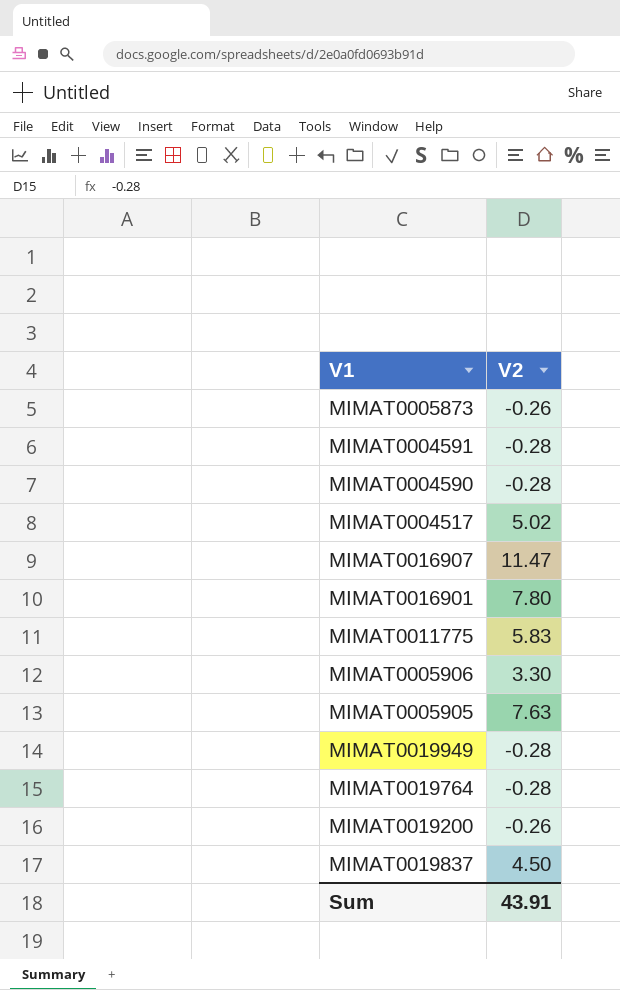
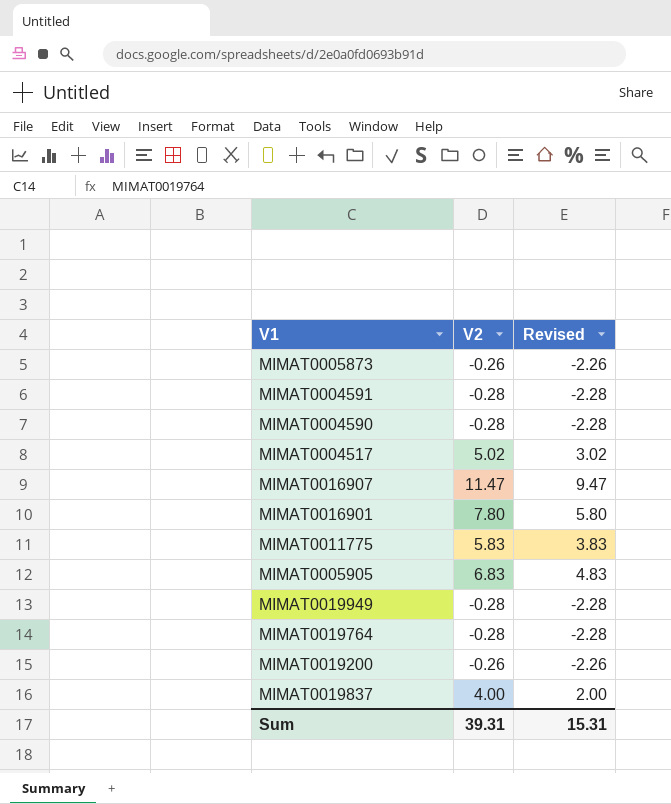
column Revised | formula: none -> [V2] - 2
row MIMAT0005906: 3.30 -> none
MIMAT0005905 | V2: 7.63 -> 6.83
MIMAT0019837 | V2: 4.50 -> 4.00
Sum | V2: 43.91 -> 39.31

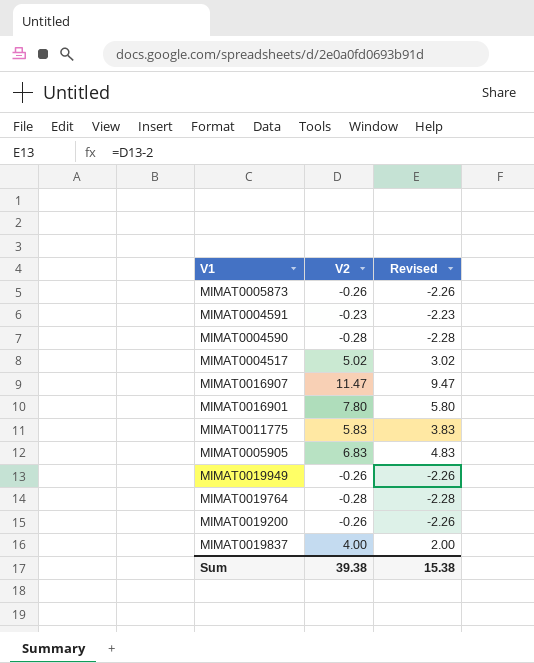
MIMAT0004591 | V2: -0.28 -> -0.23
MIMAT0004591 | Revised: -2.28 -> -2.23
MIMAT0019949 | V2: -0.28 -> -0.26
MIMAT0019949 | Revised: -2.28 -> -2.26
Sum | V2: 39.31 -> 39.38
Sum | Revised: 15.31 -> 15.38

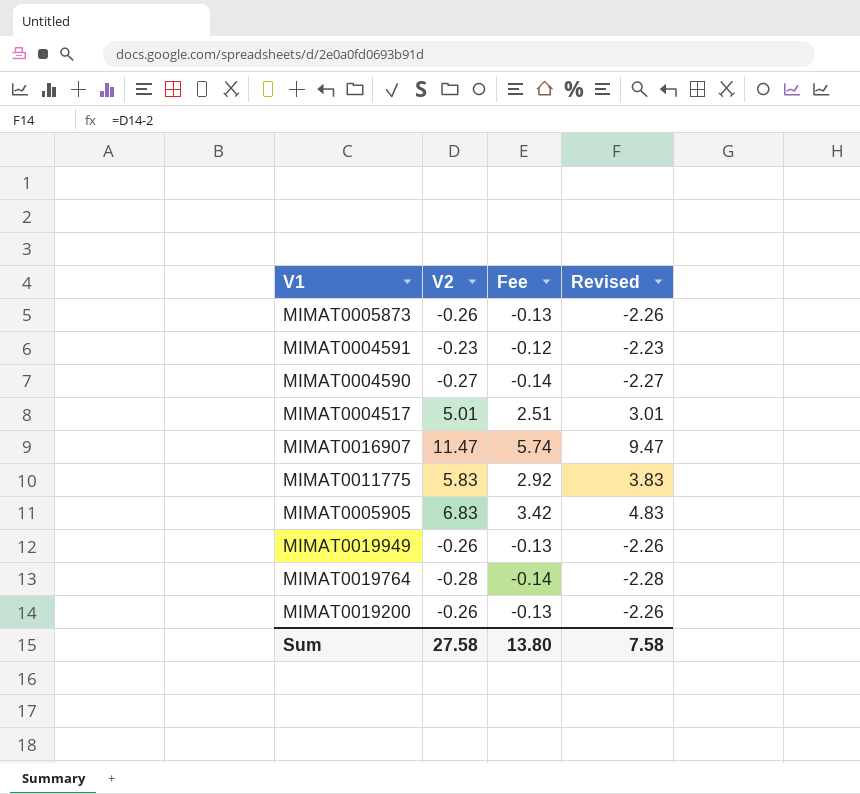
column Fee | formula: none -> [V2] * 0.5
row MIMAT0016901: 7.80 | 5.80 -> none
row MIMAT0019837: 4.00 | 2.00 -> none
MIMAT0004590 | V2: -0.28 -> -0.27
MIMAT0004590 | Revised: -2.28 -> -2.27
MIMAT0004517 | V2: 5.02 -> 5.01
MIMAT0004517 | Revised: 3.02 -> 3.01
Sum | V2: 39.38 -> 27.58
Sum | Revised: 15.38 -> 7.58

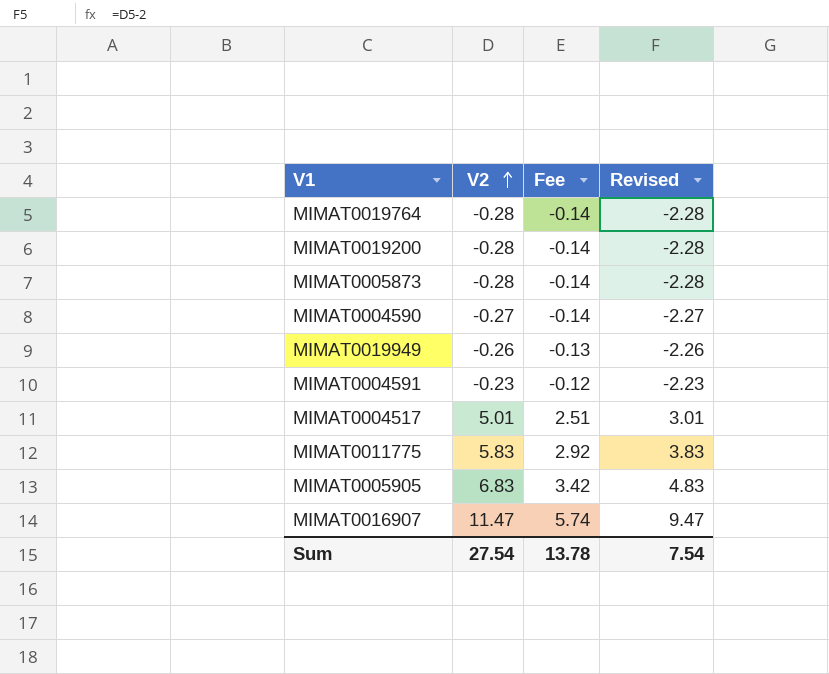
row order: none -> V2 ascending
MIMAT0019200 | V2: -0.26 -> -0.28
MIMAT0019200 | Fee: -0.13 -> -0.14
MIMAT0019200 | Revised: -2.26 -> -2.28
MIMAT0005873 | V2: -0.26 -> -0.28
MIMAT0005873 | Fee: -0.13 -> -0.14
MIMAT0005873 | Revised: -2.26 -> -2.28
Sum | V2: 27.58 -> 27.54
Sum | Fee: 13.80 -> 13.78
Sum | Revised: 7.58 -> 7.54

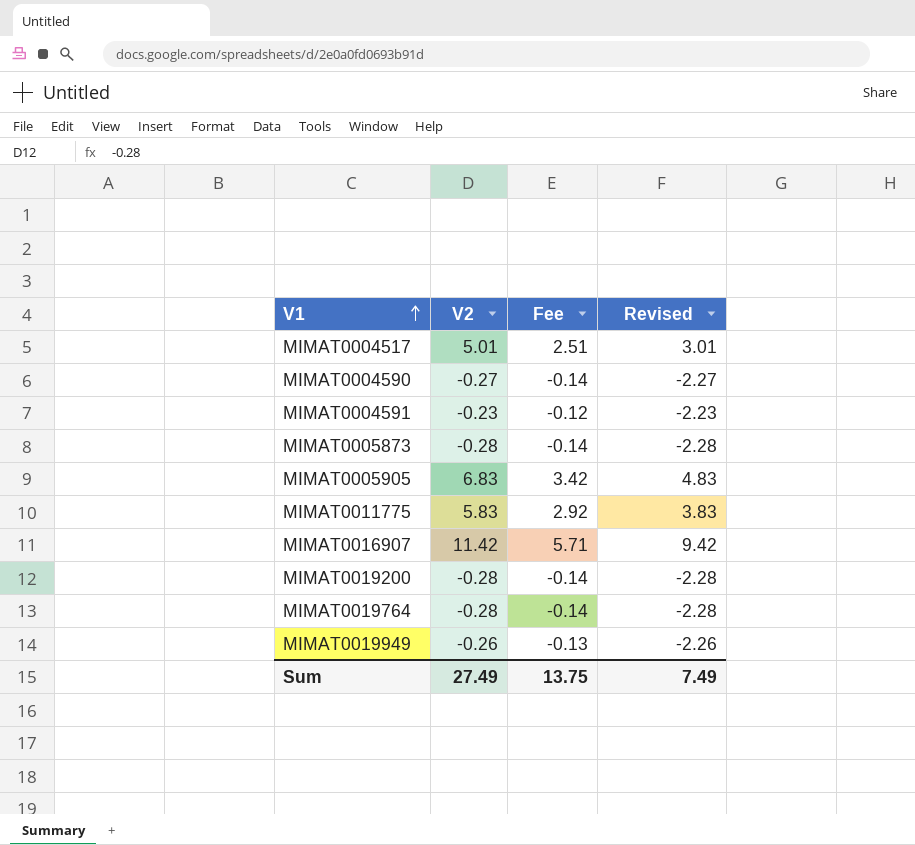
row order: V2 ascending -> V1 ascending
MIMAT0016907 | V2: 11.47 -> 11.42
MIMAT0016907 | Fee: 5.74 -> 5.71
MIMAT0016907 | Revised: 9.47 -> 9.42
Sum | V2: 27.54 -> 27.49
Sum | Fee: 13.78 -> 13.75
Sum | Revised: 7.54 -> 7.49

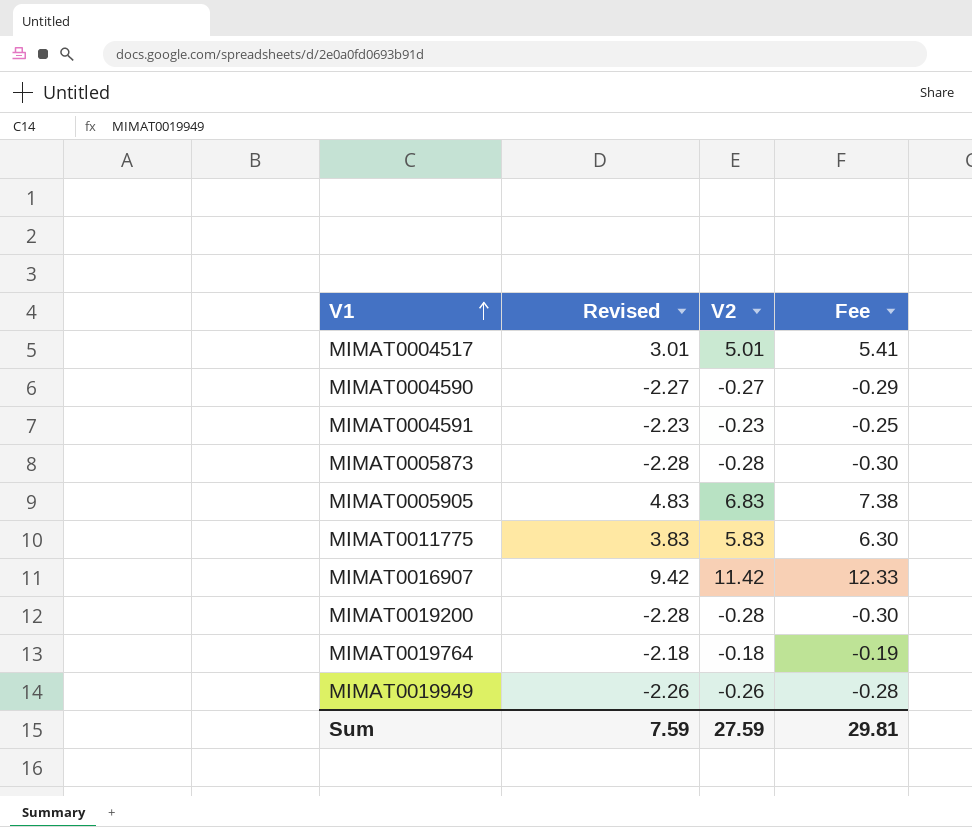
column Revised | position: 4 -> 2
column Fee | formula: [V2] * 0.5 -> [V2] * 1.08
MIMAT0019764 | Revised: -2.28 -> -2.18
MIMAT0019764 | V2: -0.28 -> -0.18
Sum | Revised: 7.49 -> 7.59
Sum | V2: 27.49 -> 27.59
Sum | Fee: 13.75 -> 29.81

